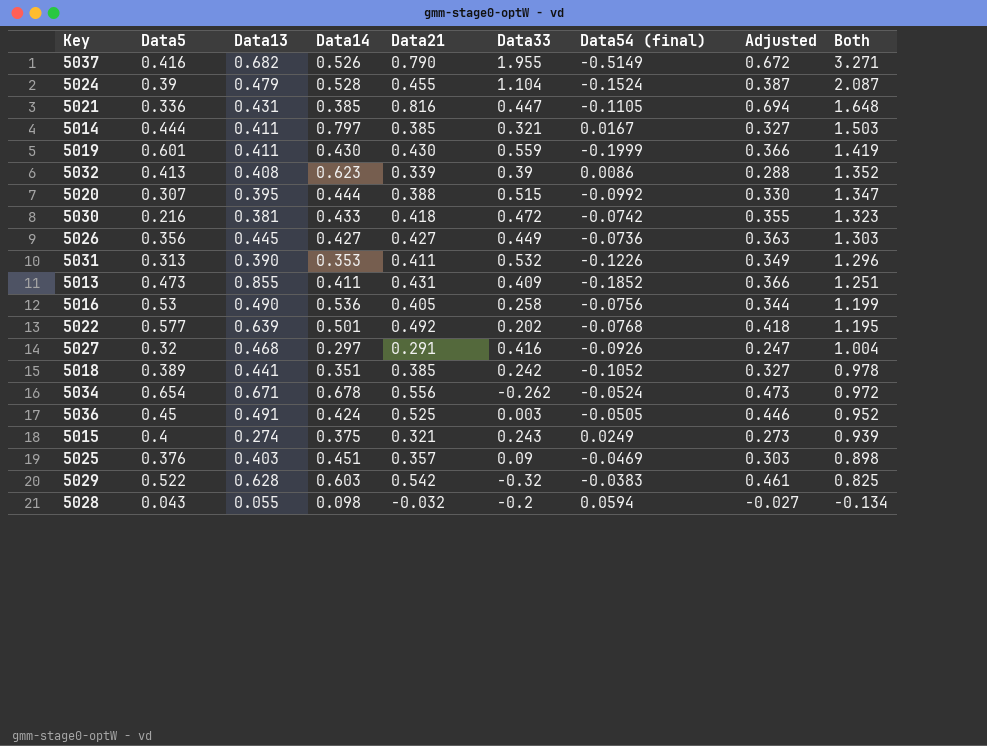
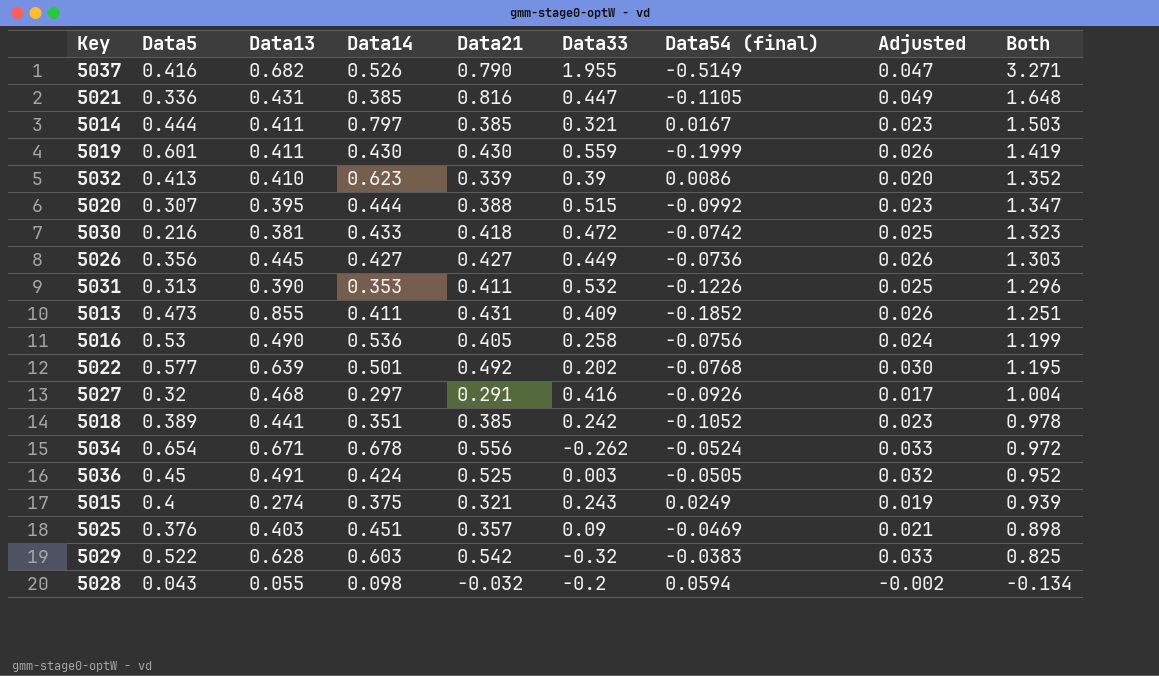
column Adjusted | formula: [Data21] * 0.85 -> [Data21] * 0.06
row 5024: 0.39 | 0.479 | 0.528 | 0.455 | 1.104 | -0.1524 | 0.387 | 2.087 -> none
5032 | Data13: 0.408 -> 0.410

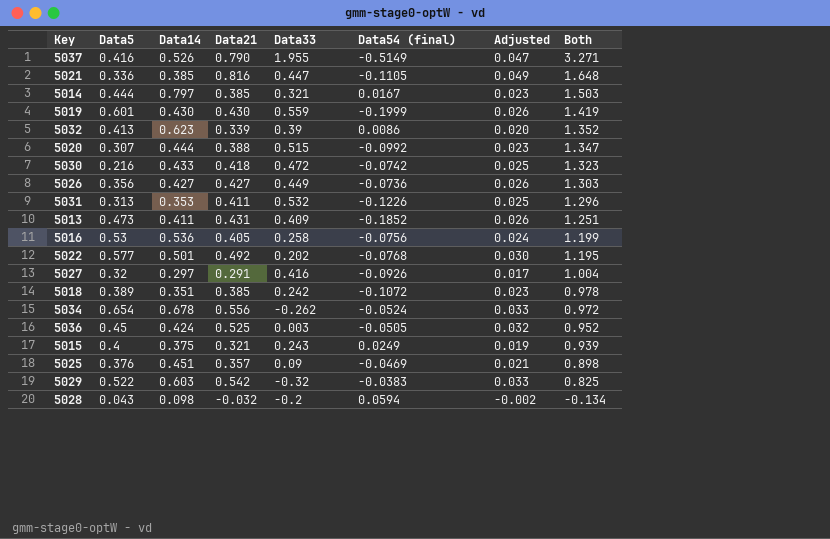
column Data13 | position: 3 -> none
5018 | Data54 (final): -0.1052 -> -0.1072

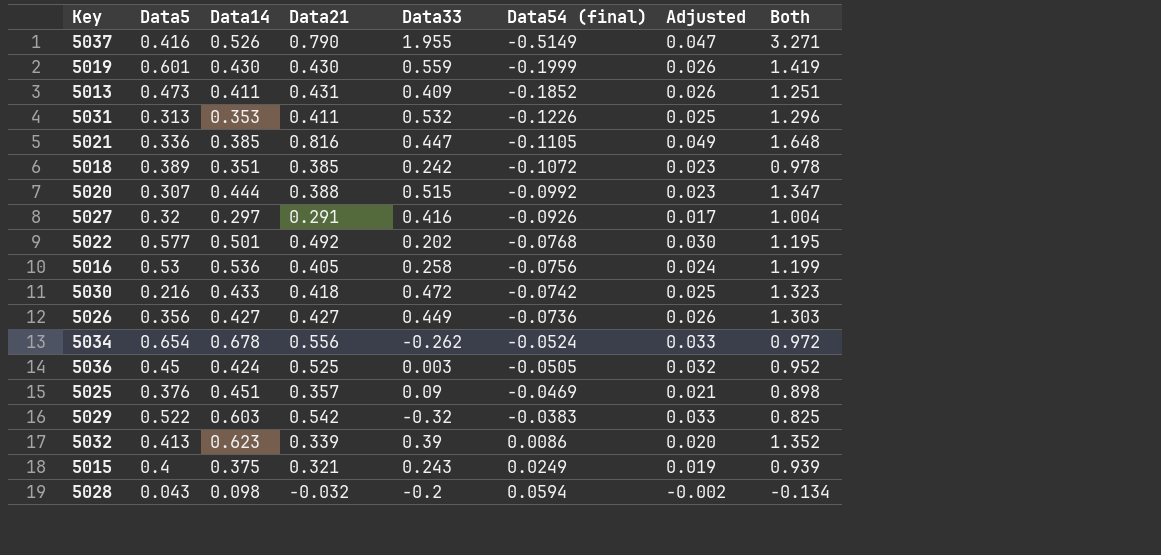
row order: Both descending -> Data54 (final) ascending
row 5014: 0.444 | 0.797 | 0.385 | 0.321 | 0.0167 | 0.023 | 1.503 -> none

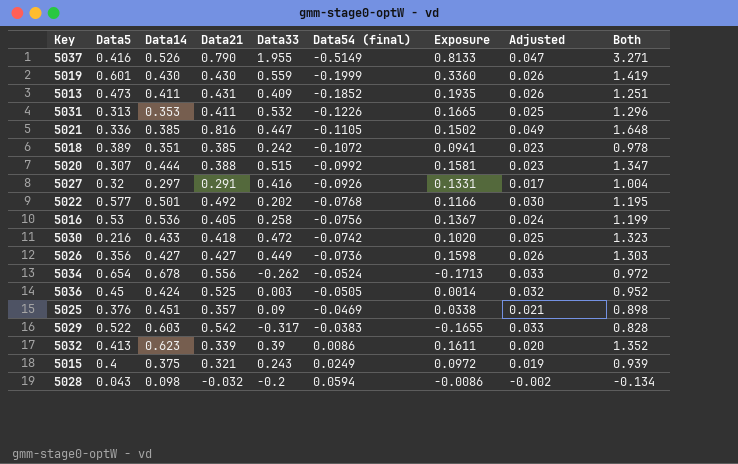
column Exposure | formula: none -> [Data5] * [Data33]
5029 | Data33: -0.32 -> -0.317
5029 | Both: 0.825 -> 0.828

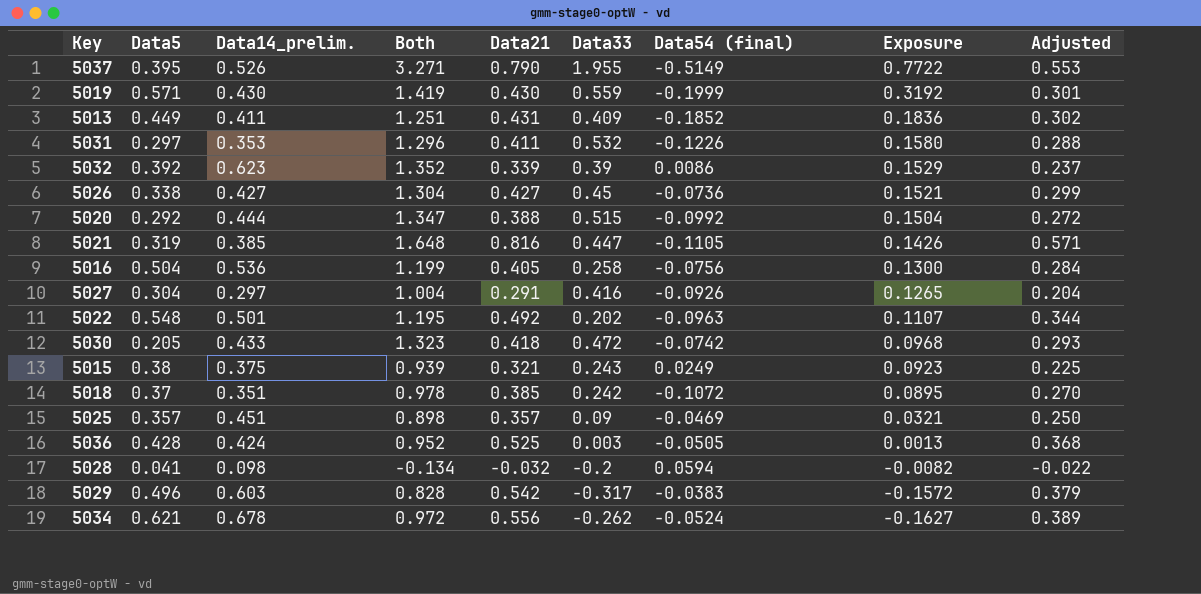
row order: Data54 (final) ascending -> Exposure descending
column name: Data14 -> Data14_prelim.
column Both | position: 9 -> 4
column Adjusted | formula: [Data21] * 0.06 -> [Data21] * 0.7
5037 | Data5: 0.416 -> 0.395
5037 | Exposure: 0.8133 -> 0.7722
5019 | Data5: 0.601 -> 0.571
5019 | Exposure: 0.3360 -> 0.3192
5013 | Data5: 0.473 -> 0.449
5013 | Exposure: 0.1935 -> 0.1836
5031 | Data5: 0.313 -> 0.297
5031 | Exposure: 0.1665 -> 0.1580
5032 | Data5: 0.413 -> 0.392
5032 | Exposure: 0.1611 -> 0.1529
5026 | Data5: 0.356 -> 0.338
5026 | Both: 1.303 -> 1.304
5026 | Data33: 0.449 -> 0.45
5026 | Exposure: 0.1598 -> 0.1521
5020 | Data5: 0.307 -> 0.292
5020 | Exposure: 0.1581 -> 0.1504
5021 | Data5: 0.336 -> 0.319
5021 | Exposure: 0.1502 -> 0.1426
5016 | Data5: 0.53 -> 0.504
5016 | Exposure: 0.1367 -> 0.1300
5027 | Data5: 0.32 -> 0.304
5027 | Exposure: 0.1331 -> 0.1265
5022 | Data5: 0.577 -> 0.548
5022 | Data54 (final): -0.0768 -> -0.0963
5022 | Exposure: 0.1166 -> 0.1107
5030 | Data5: 0.216 -> 0.205
5030 | Exposure: 0.1020 -> 0.0968
5015 | Data5: 0.4 -> 0.38
5015 | Exposure: 0.0972 -> 0.0923
5018 | Data5: 0.389 -> 0.37
5018 | Exposure: 0.0941 -> 0.0895
5025 | Data5: 0.376 -> 0.357
5025 | Exposure: 0.0338 -> 0.0321
5036 | Data5: 0.45 -> 0.428
5036 | Exposure: 0.0014 -> 0.0013
5028 | Data5: 0.043 -> 0.041
5028 | Exposure: -0.0086 -> -0.0082
5029 | Data5: 0.522 -> 0.496
5029 | Exposure: -0.1655 -> -0.1572
5034 | Data5: 0.654 -> 0.621
5034 | Exposure: -0.1713 -> -0.1627

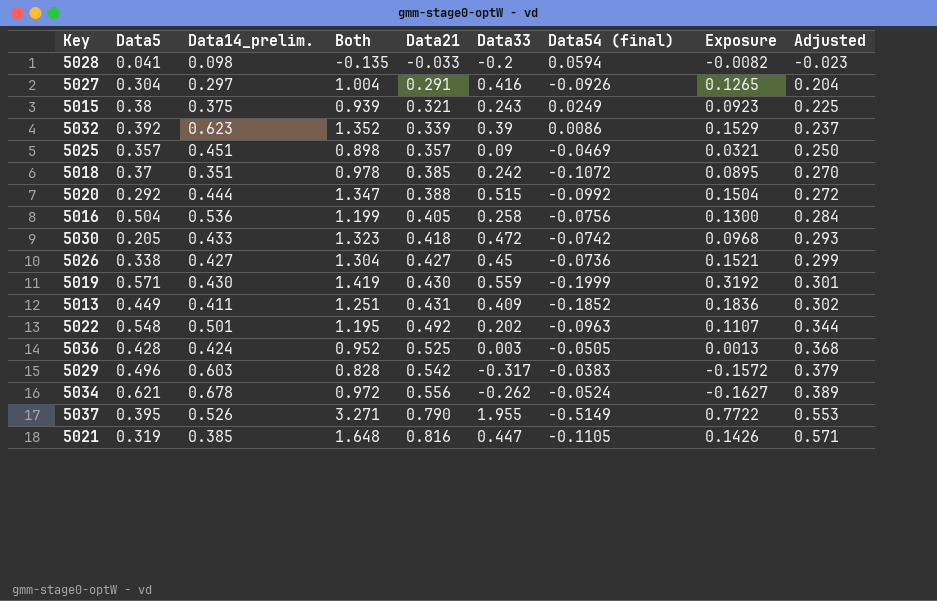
row order: Exposure descending -> Data21 ascending
row 5031: 0.297 | 0.353 | 1.296 | 0.411 | 0.532 | -0.1226 | 0.1580 | 0.288 -> none
5028 | Both: -0.134 -> -0.135
5028 | Data21: -0.032 -> -0.033
5028 | Adjusted: -0.022 -> -0.023

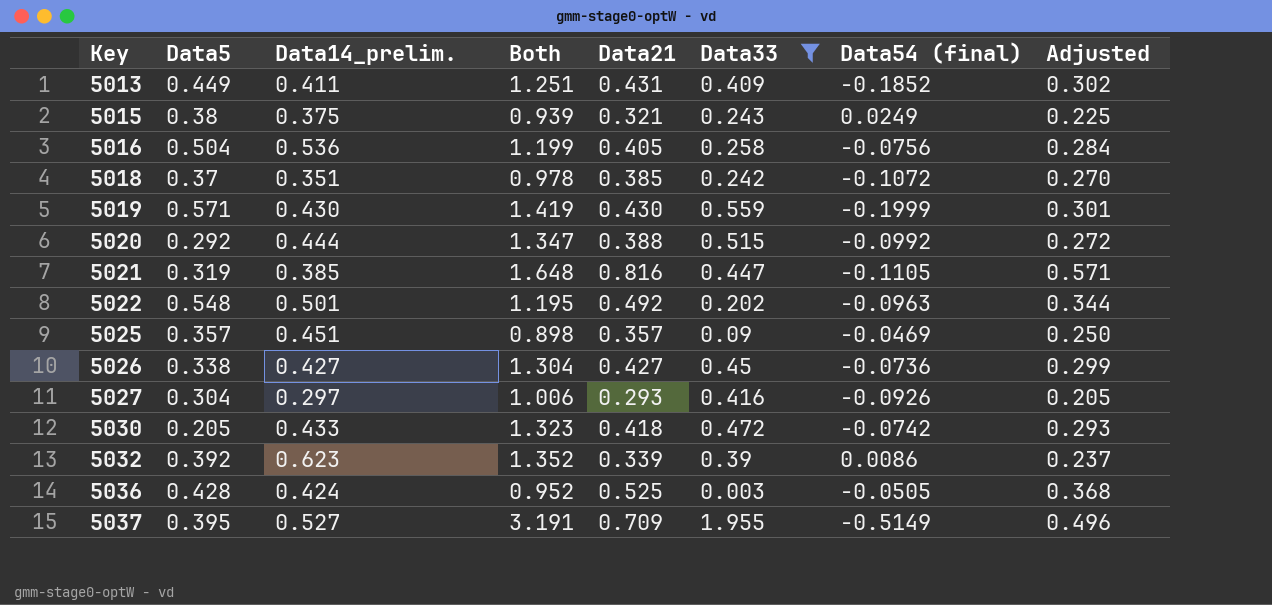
filter: none -> Data33 >= 0.003
row order: Data21 ascending -> Key ascending
column Exposure | formula: [Data5] * [Data33] -> none
5027 | Both: 1.004 -> 1.006
5027 | Data21: 0.291 -> 0.293
5027 | Adjusted: 0.204 -> 0.205
5037 | Data14_prelim.: 0.526 -> 0.527
5037 | Both: 3.271 -> 3.191
5037 | Data21: 0.790 -> 0.709
5037 | Adjusted: 0.553 -> 0.496

